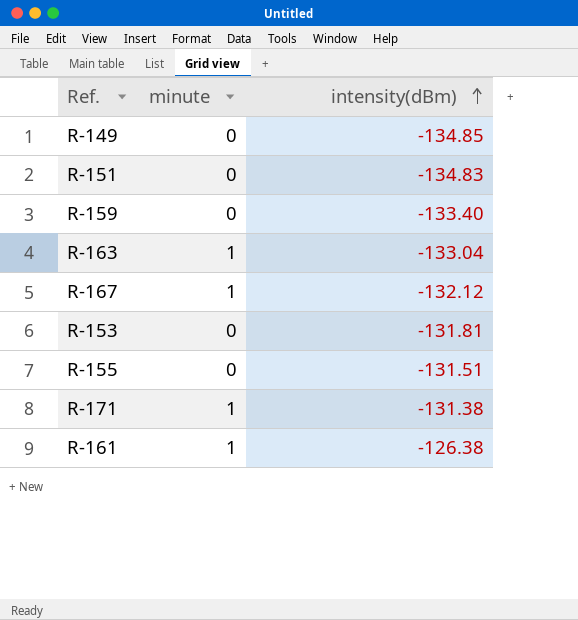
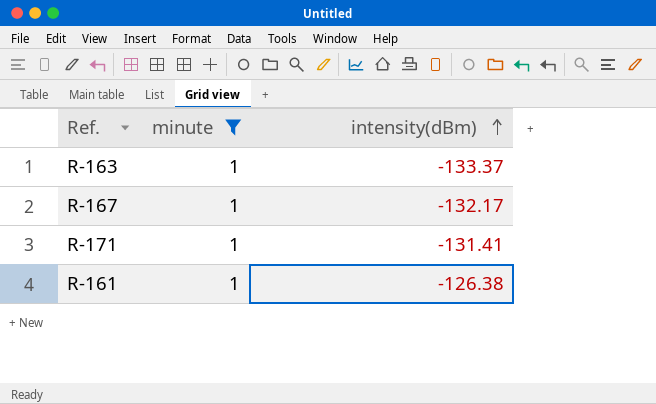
filter: none -> minute = 1
R-163 | intensity(dBm): -133.04 -> -133.37
R-167 | intensity(dBm): -132.12 -> -132.17
R-171 | intensity(dBm): -131.38 -> -131.41

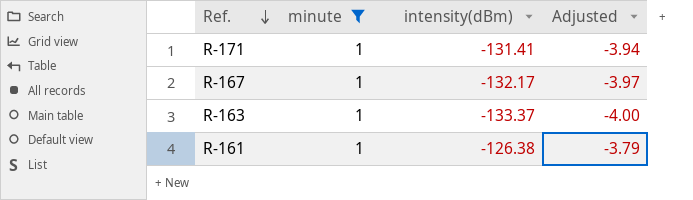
row order: intensity(dBm) ascending -> Ref. descending
column Adjusted | formula: none -> [intensity(dBm)] * 0.03

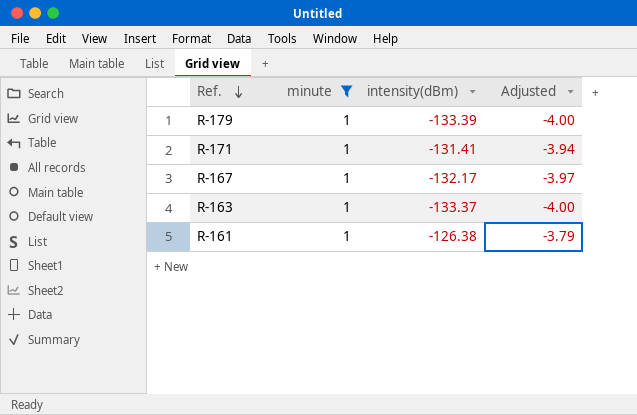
row R-179: none -> 1 | -133.39 | -4.00

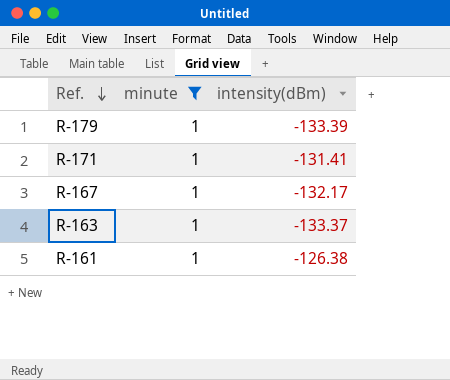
column Adjusted | formula: [intensity(dBm)] * 0.03 -> none

